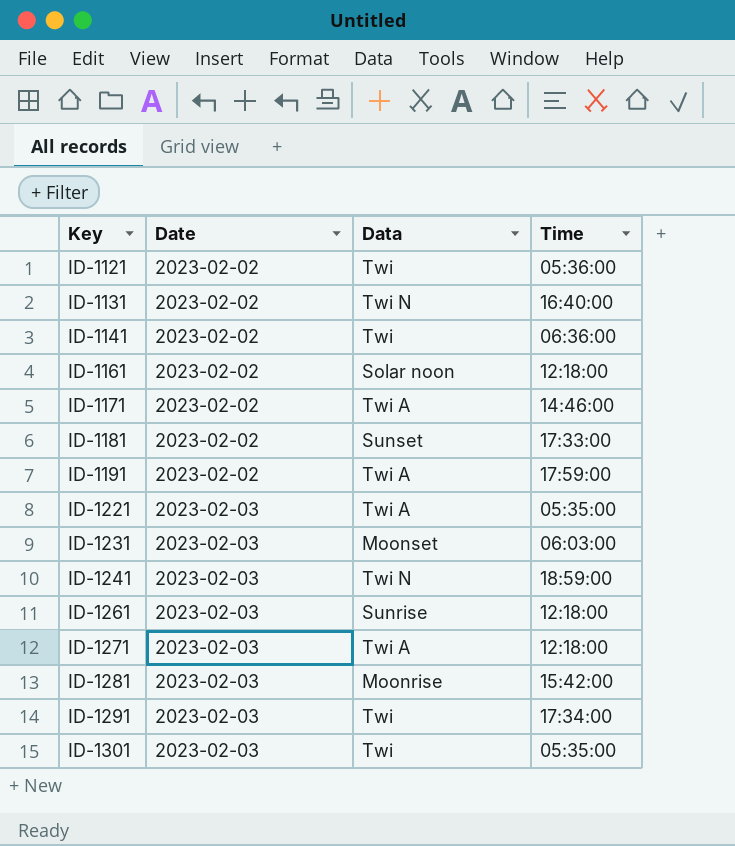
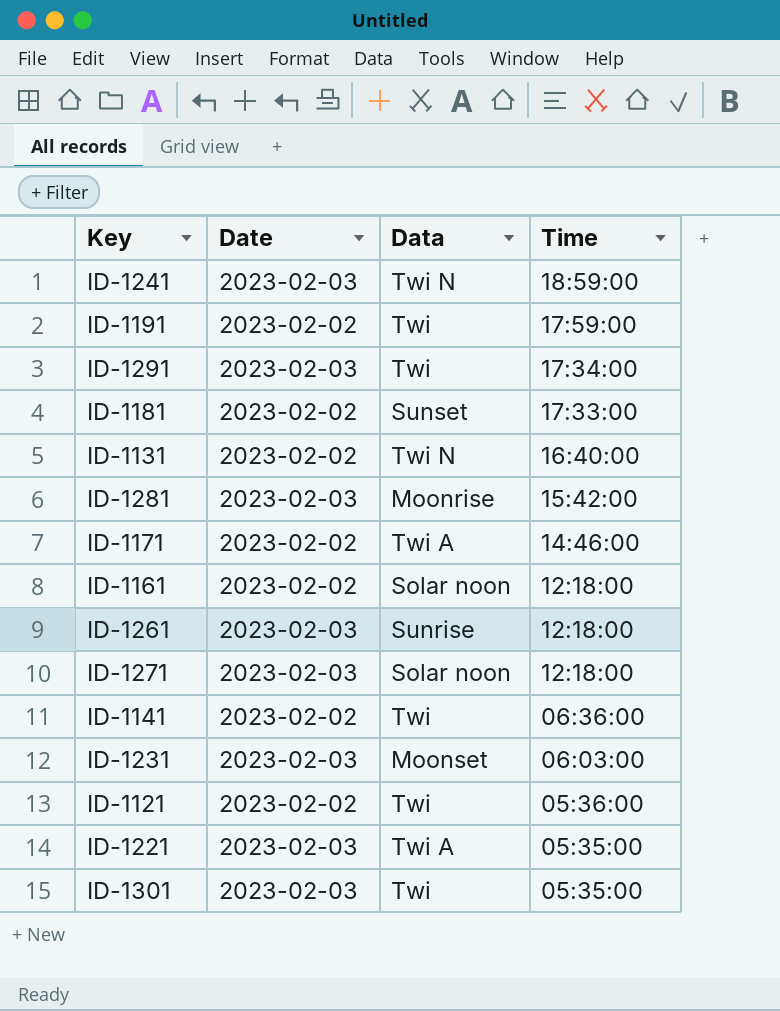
row order: Key ascending -> Time descending
ID-1191 | Data: Twi A -> Twi
ID-1271 | Data: Twi A -> Solar noon

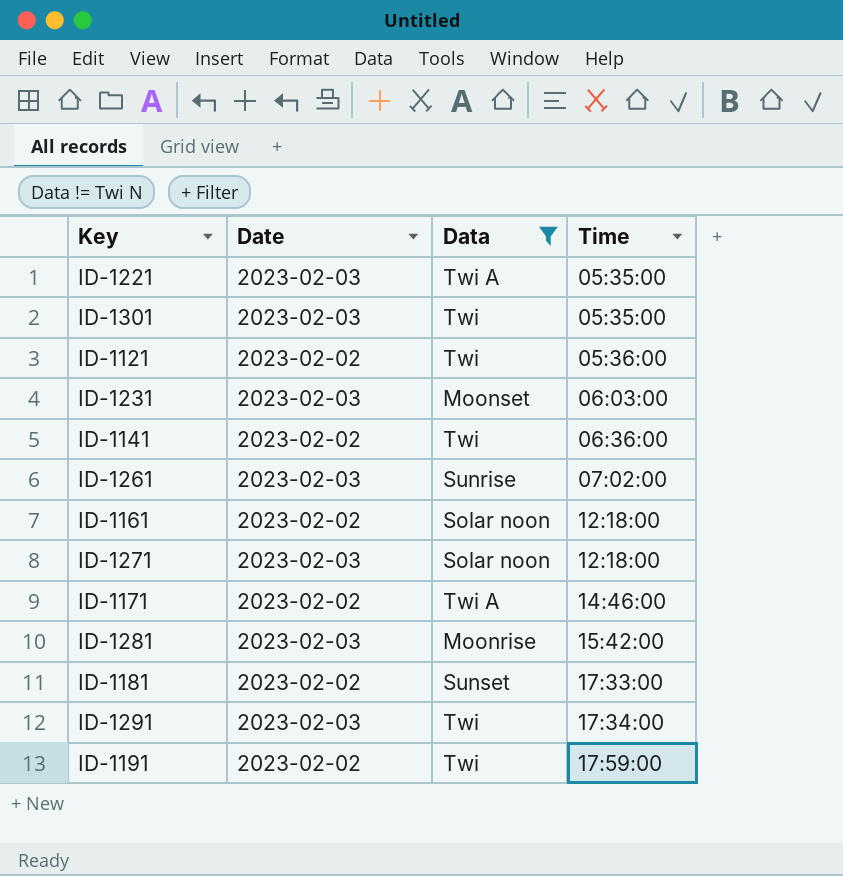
filter: none -> Data != Twi N
row order: Time descending -> Time ascending
ID-1261 | Time: 12:18:00 -> 07:02:00

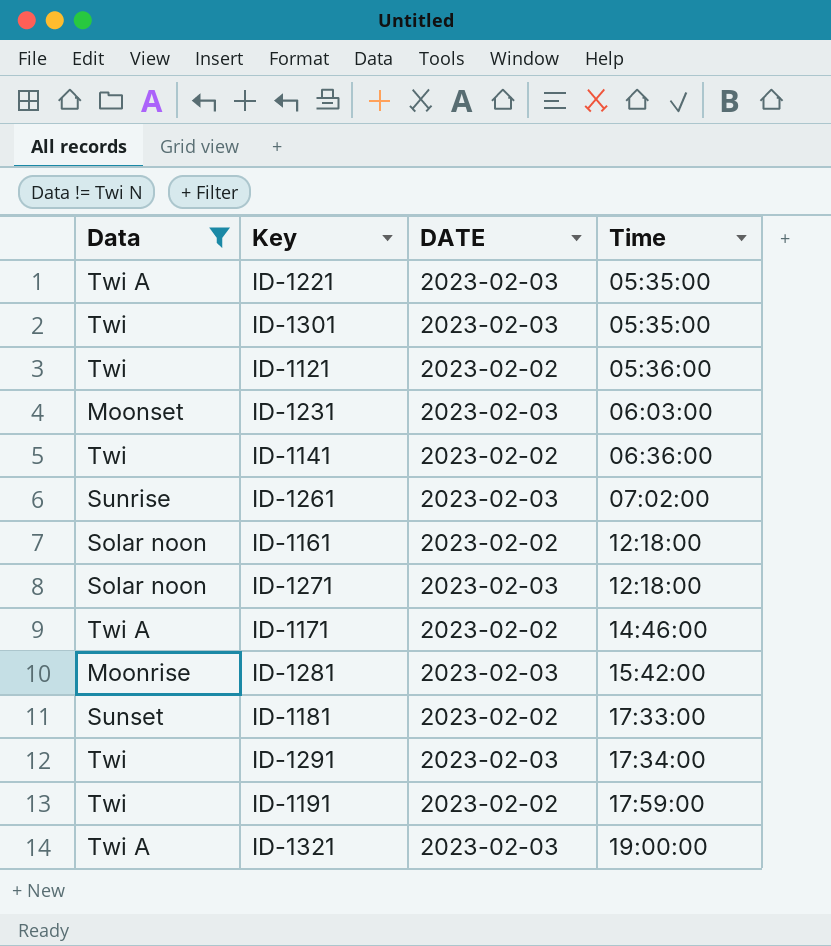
column Data | position: 3 -> 1
column name: Date -> DATE
row ID-1321: none -> Twi A | 2023-02-03 | 19:00:00

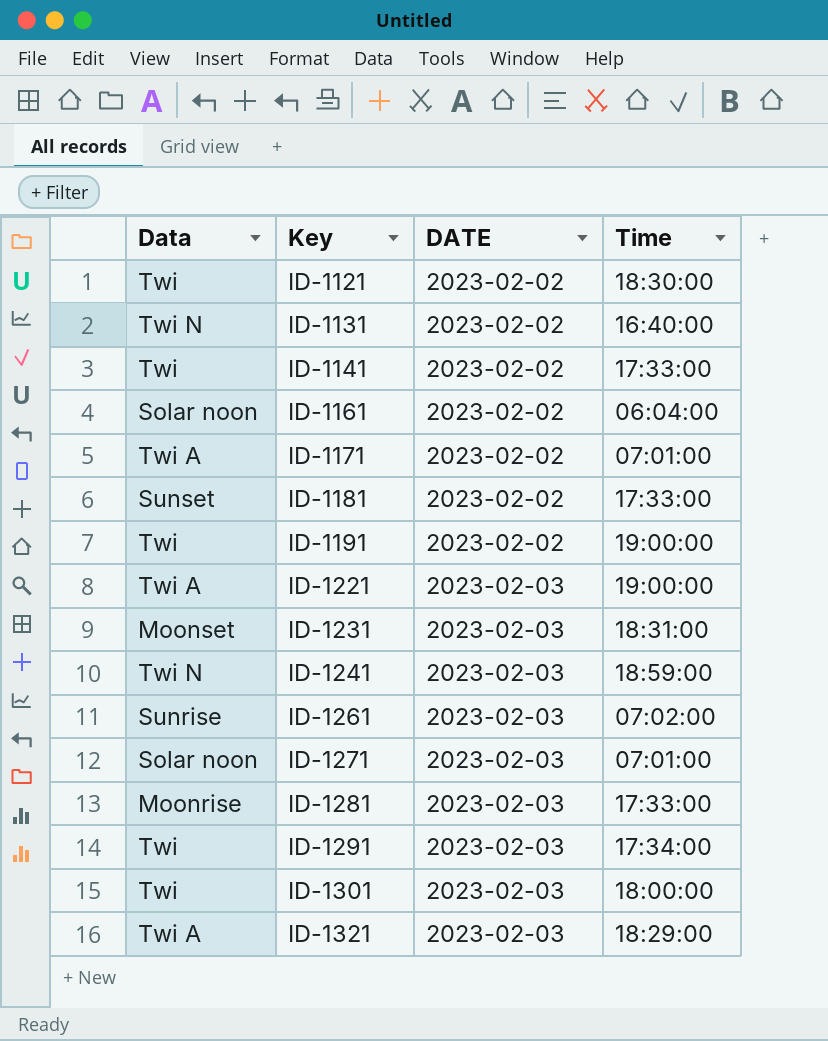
filter: Data != Twi N -> none
row order: Time ascending -> Key ascending
ID-1121 | Time: 05:36:00 -> 18:30:00
ID-1141 | Time: 06:36:00 -> 17:33:00
ID-1161 | Time: 12:18:00 -> 06:04:00
ID-1171 | Time: 14:46:00 -> 07:01:00
ID-1191 | Time: 17:59:00 -> 19:00:00
ID-1221 | Time: 05:35:00 -> 19:00:00
ID-1231 | Time: 06:03:00 -> 18:31:00
ID-1271 | Time: 12:18:00 -> 07:01:00
ID-1281 | Time: 15:42:00 -> 17:33:00
ID-1301 | Time: 05:35:00 -> 18:00:00
ID-1321 | Time: 19:00:00 -> 18:29:00

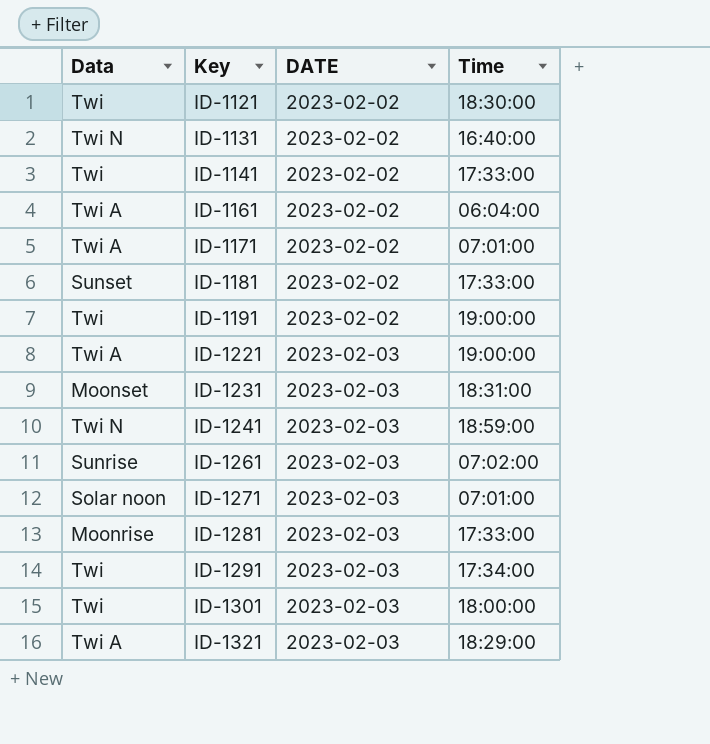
ID-1161 | Data: Solar noon -> Twi A

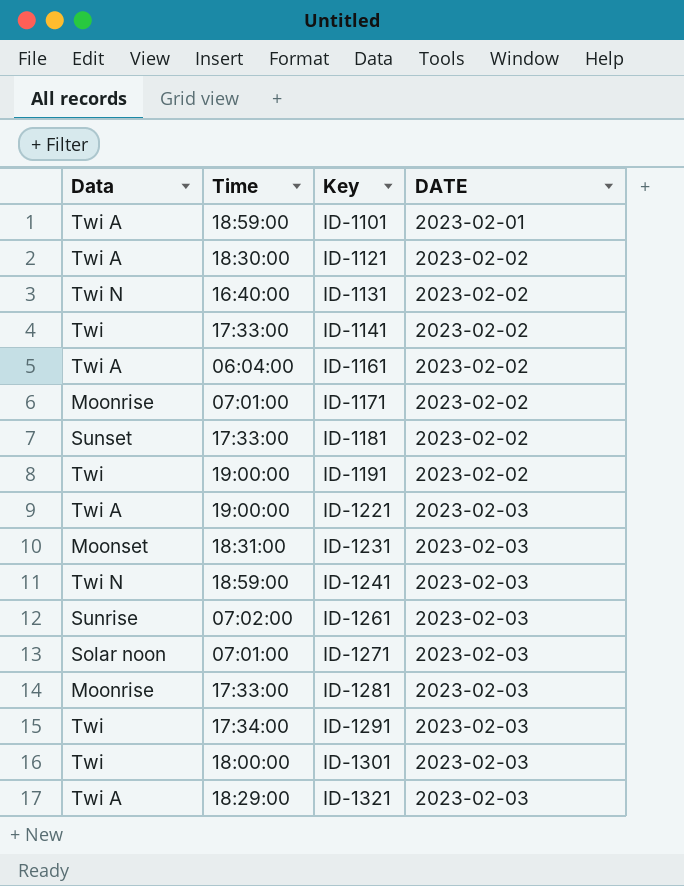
column Time | position: 4 -> 2
row ID-1101: none -> Twi A | 18:59:00 | 2023-02-01
ID-1121 | Data: Twi -> Twi A
ID-1171 | Data: Twi A -> Moonrise

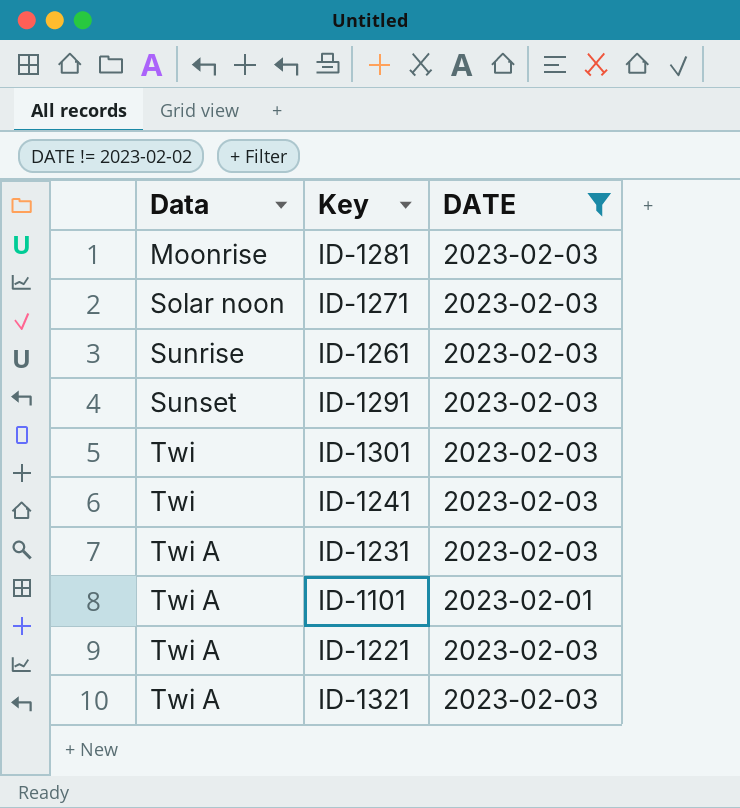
filter: none -> DATE != 2023-02-02
row order: Key ascending -> Data ascending
column Time | position: 2 -> none
ID-1291 | Data: Twi -> Sunset
ID-1241 | Data: Twi N -> Twi
ID-1231 | Data: Moonset -> Twi A

